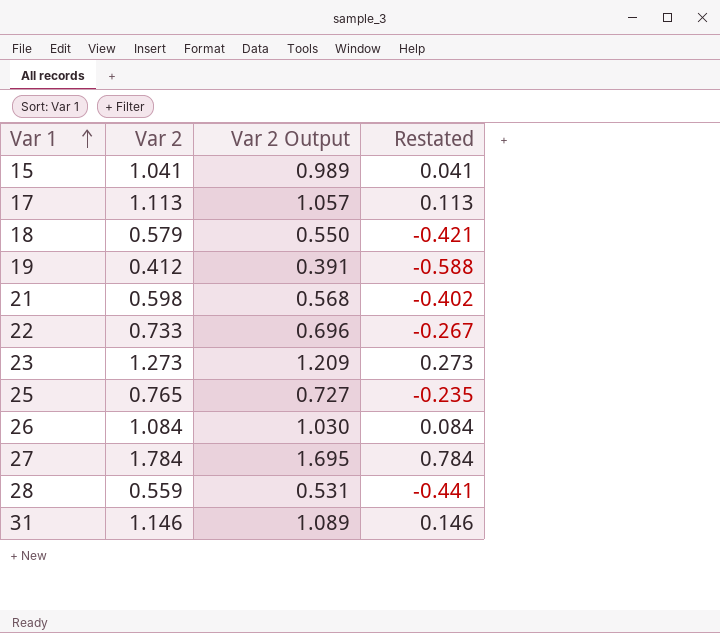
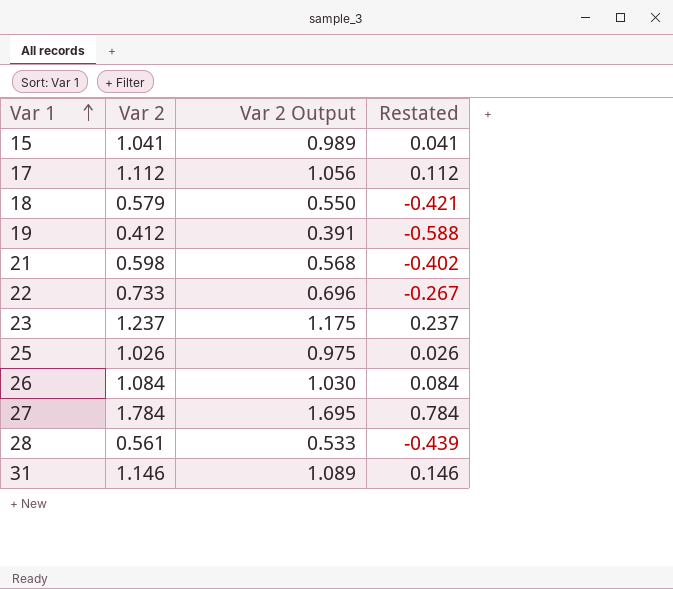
17 | Var 2: 1.113 -> 1.112
17 | Var 2 Output: 1.057 -> 1.056
17 | Restated: 0.113 -> 0.112
23 | Var 2: 1.273 -> 1.237
23 | Var 2 Output: 1.209 -> 1.175
23 | Restated: 0.273 -> 0.237
25 | Var 2: 0.765 -> 1.026
25 | Var 2 Output: 0.727 -> 0.975
25 | Restated: -0.235 -> 0.026
28 | Var 2: 0.559 -> 0.561
28 | Var 2 Output: 0.531 -> 0.533
28 | Restated: -0.441 -> -0.439

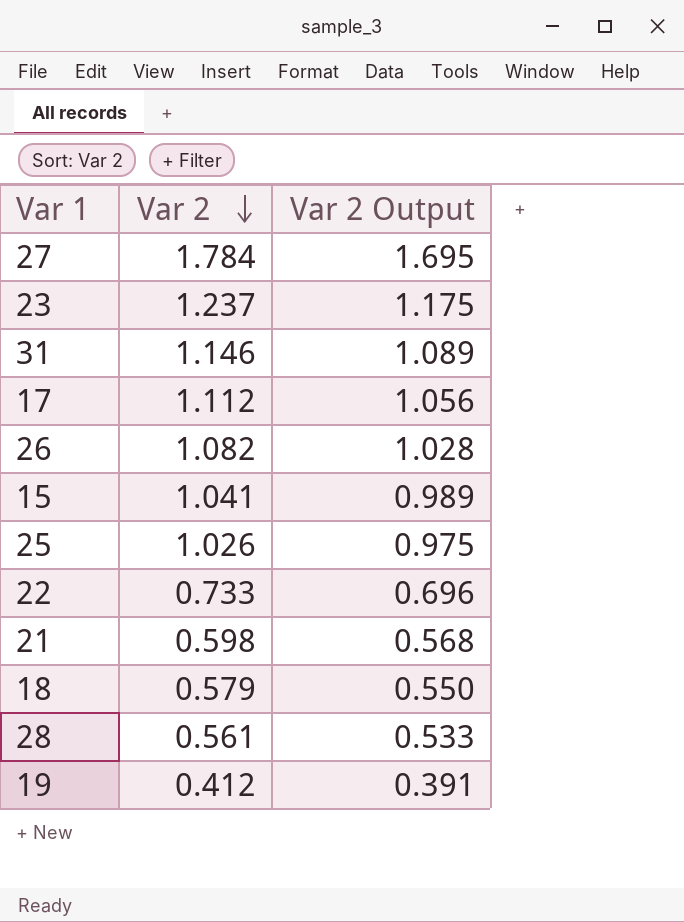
row order: Var 1 ascending -> Var 2 descending
column Restated | formula: [Var 2] - 1 -> none
26 | Var 2: 1.084 -> 1.082
26 | Var 2 Output: 1.030 -> 1.028

